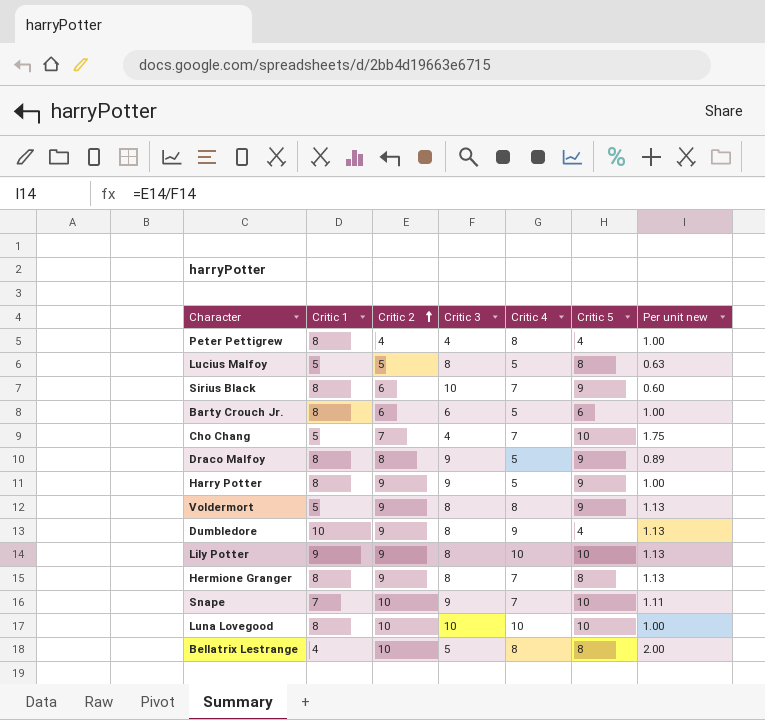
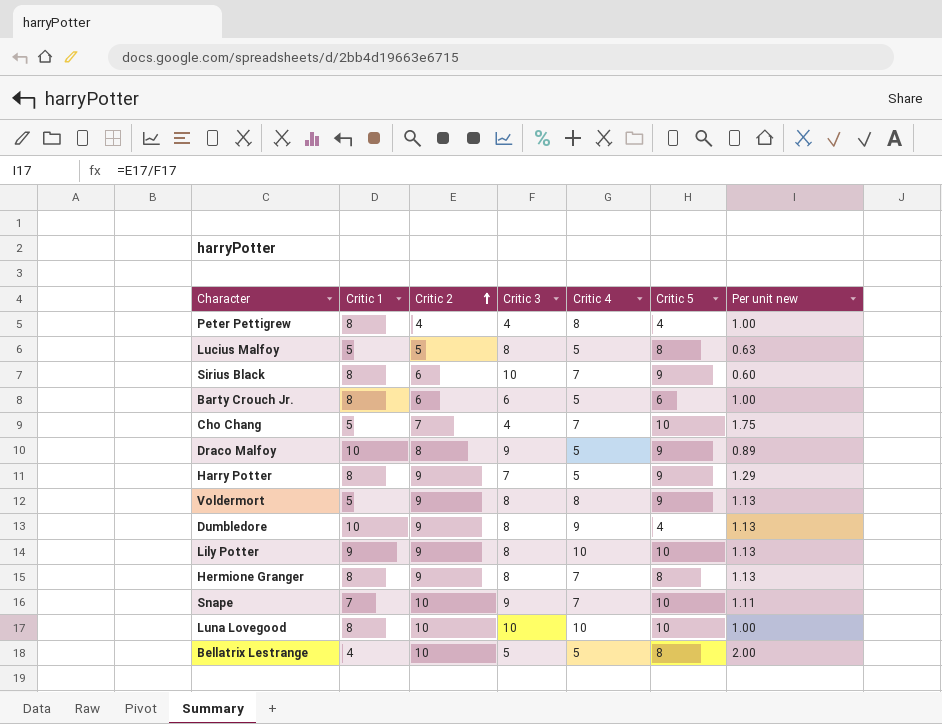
Draco Malfoy | Critic 1: 8 -> 10
Harry Potter | Critic 3: 9 -> 7
Harry Potter | Per unit new: 1.00 -> 1.29
Bellatrix Lestrange | Critic 4: 8 -> 5

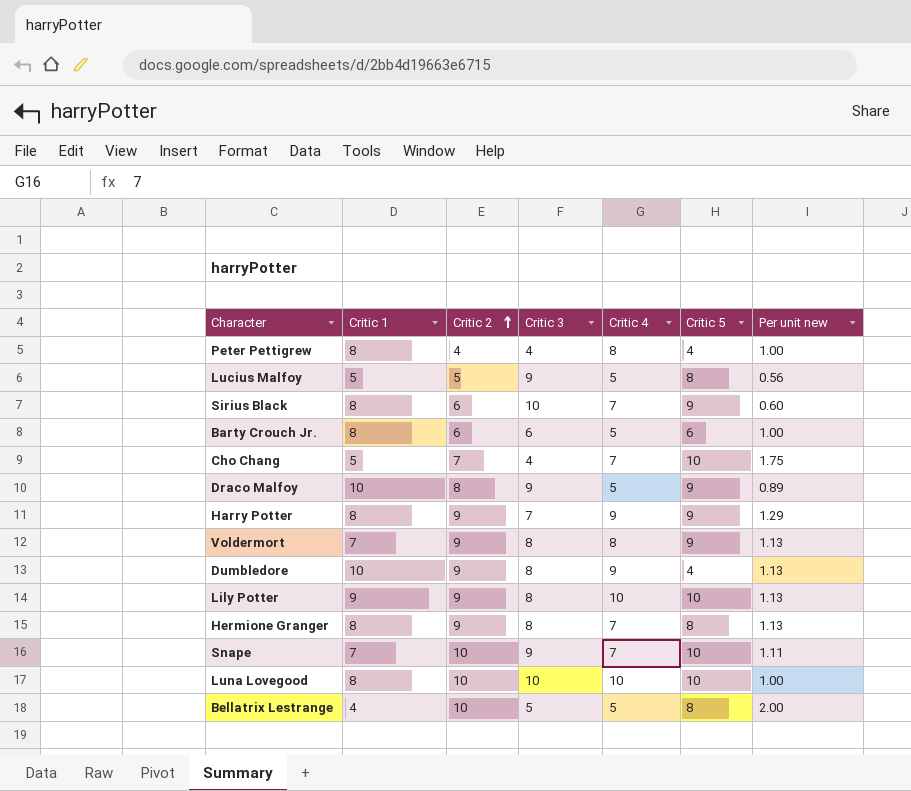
Lucius Malfoy | Critic 3: 8 -> 9
Lucius Malfoy | Per unit new: 0.63 -> 0.56
Harry Potter | Critic 4: 5 -> 9
Voldermort | Critic 1: 5 -> 7

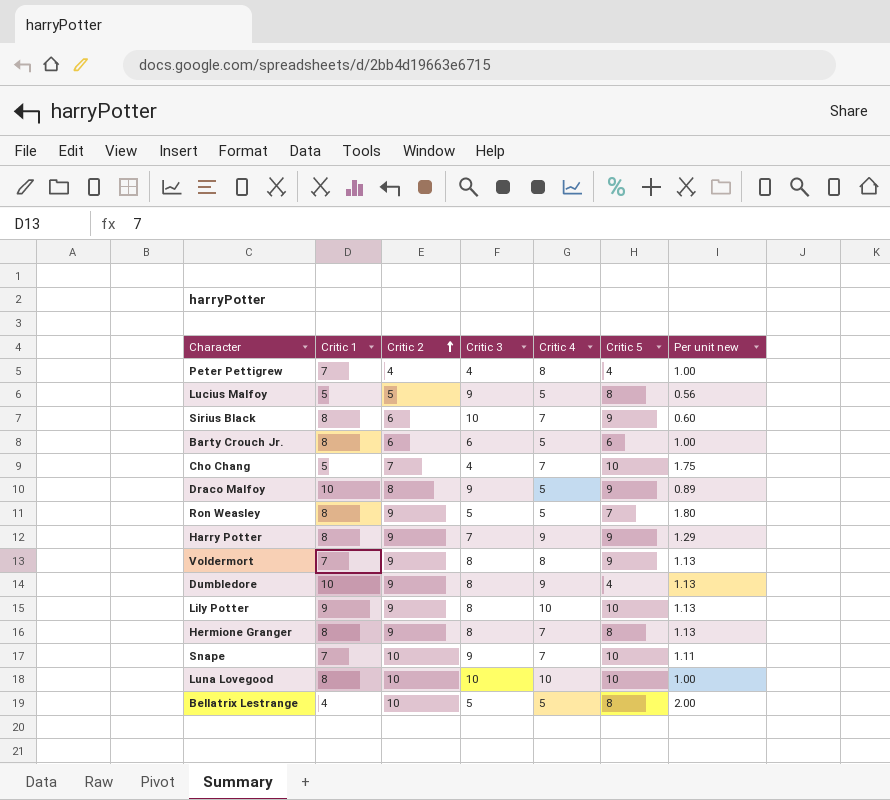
Peter Pettigrew | Critic 1: 8 -> 7
row Ron Weasley: none -> 8 | 9 | 5 | 5 | 7 | 1.80

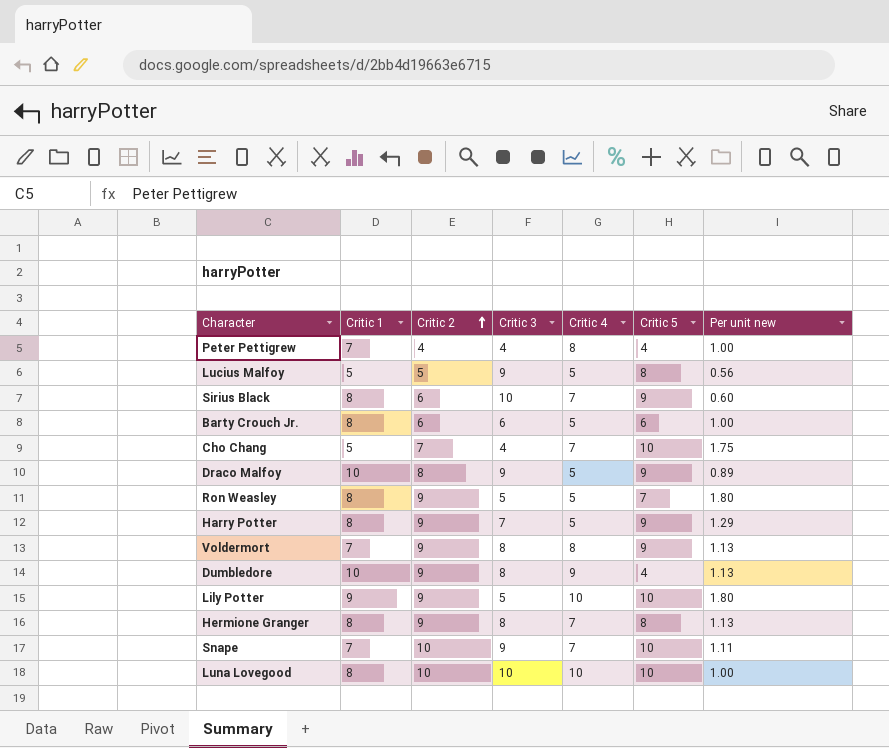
row Bellatrix Lestrange: 4 | 10 | 5 | 5 | 8 | 2.00 -> none
Harry Potter | Critic 4: 9 -> 5
Lily Potter | Critic 3: 8 -> 5
Lily Potter | Per unit new: 1.13 -> 1.80

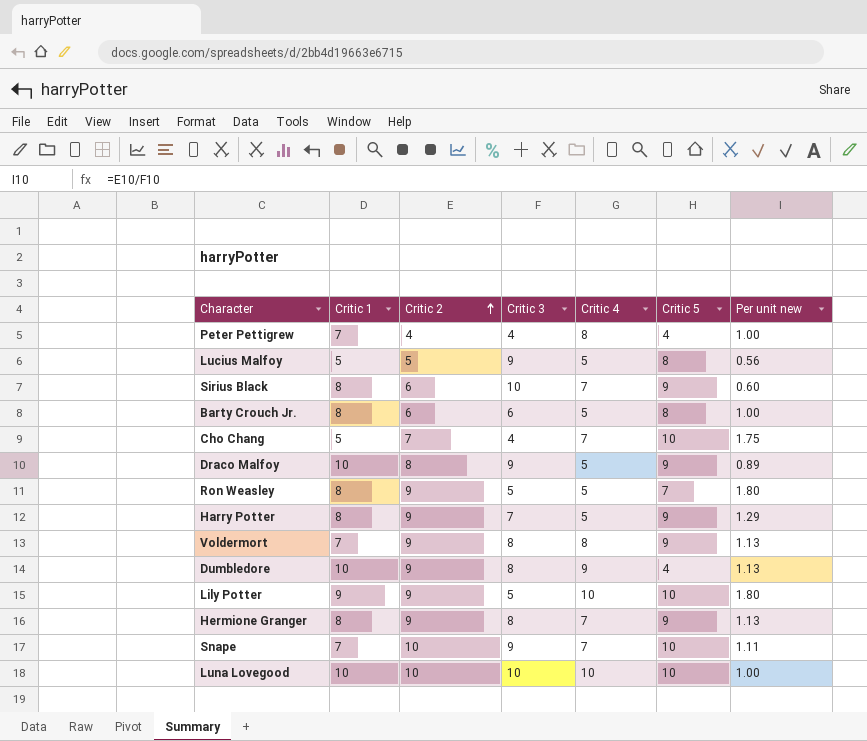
Barty Crouch Jr. | Critic 5: 6 -> 8
Hermione Granger | Critic 5: 8 -> 9
Luna Lovegood | Critic 1: 8 -> 10

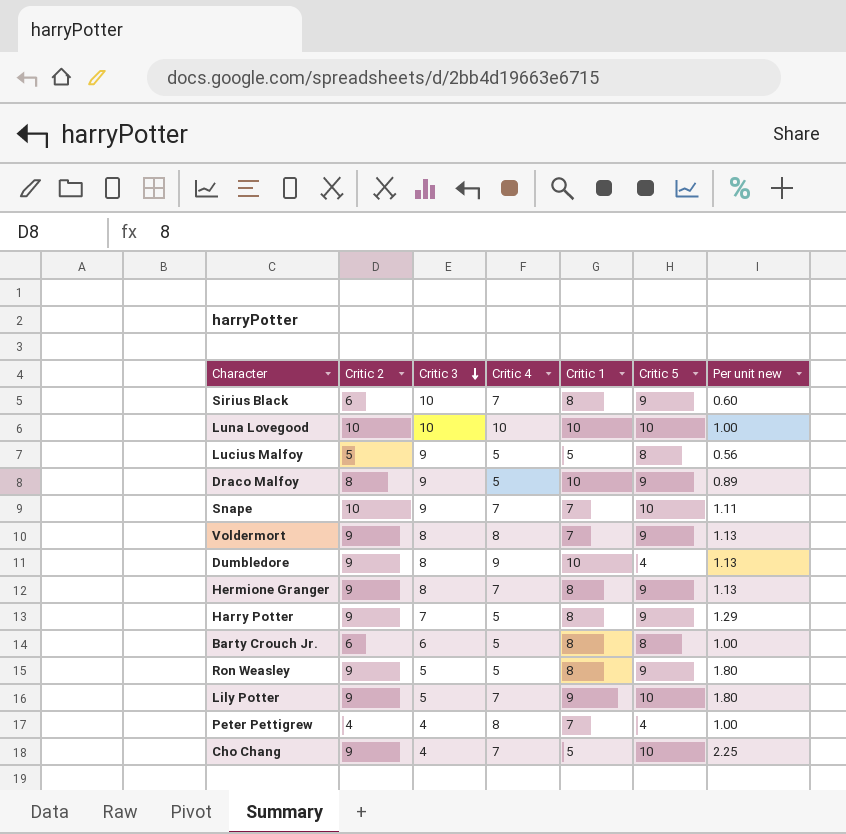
row order: Critic 2 ascending -> Critic 3 descending
column Critic 1 | position: 2 -> 5
Ron Weasley | Critic 5: 7 -> 9
Lily Potter | Critic 4: 10 -> 7
Cho Chang | Critic 2: 7 -> 9
Cho Chang | Per unit new: 1.75 -> 2.25

